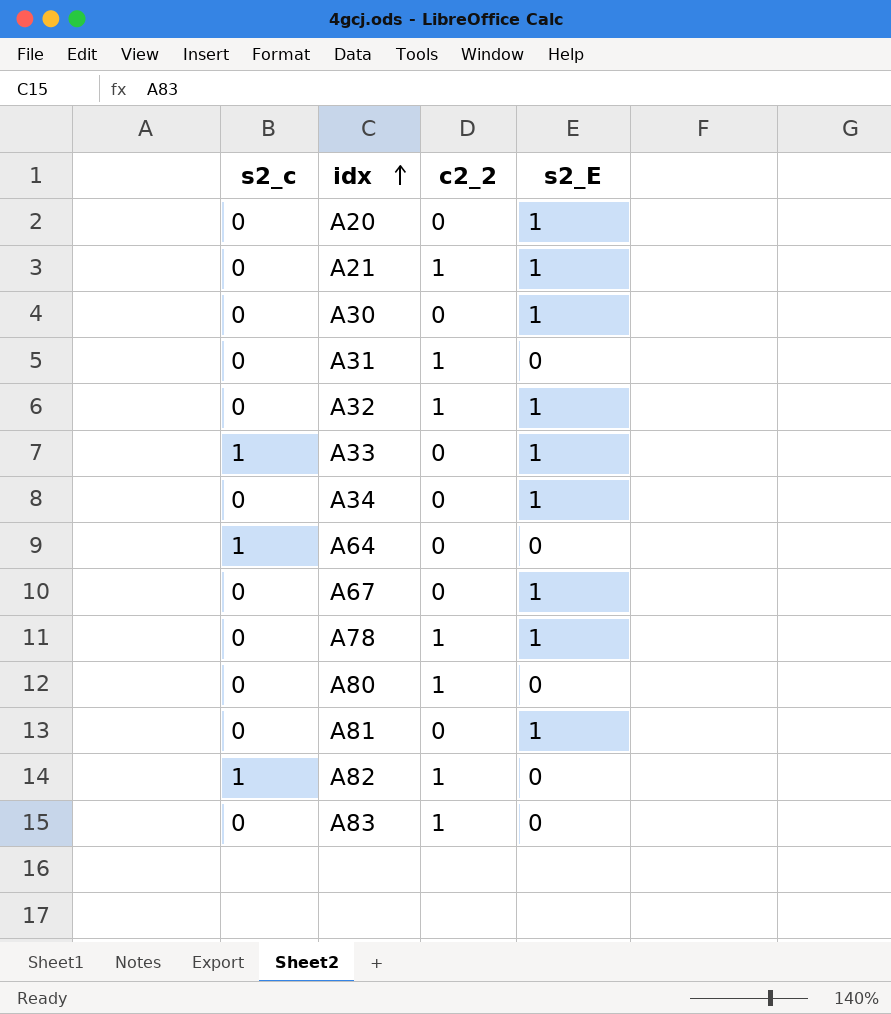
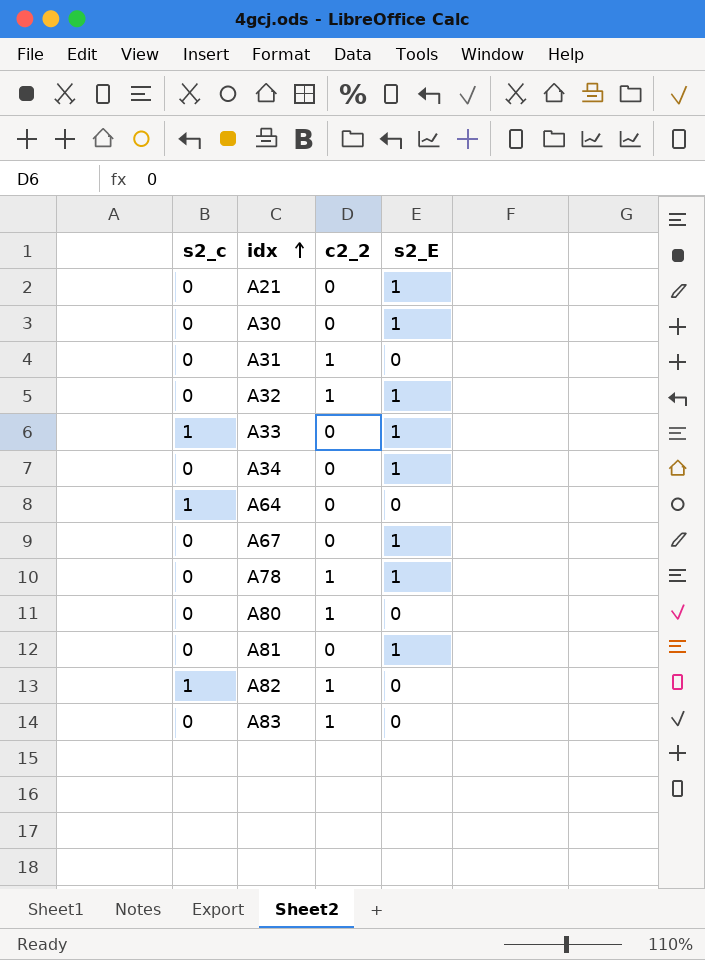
row A20: 0 | 0 | 1 -> none
A21 | c2_2: 1 -> 0

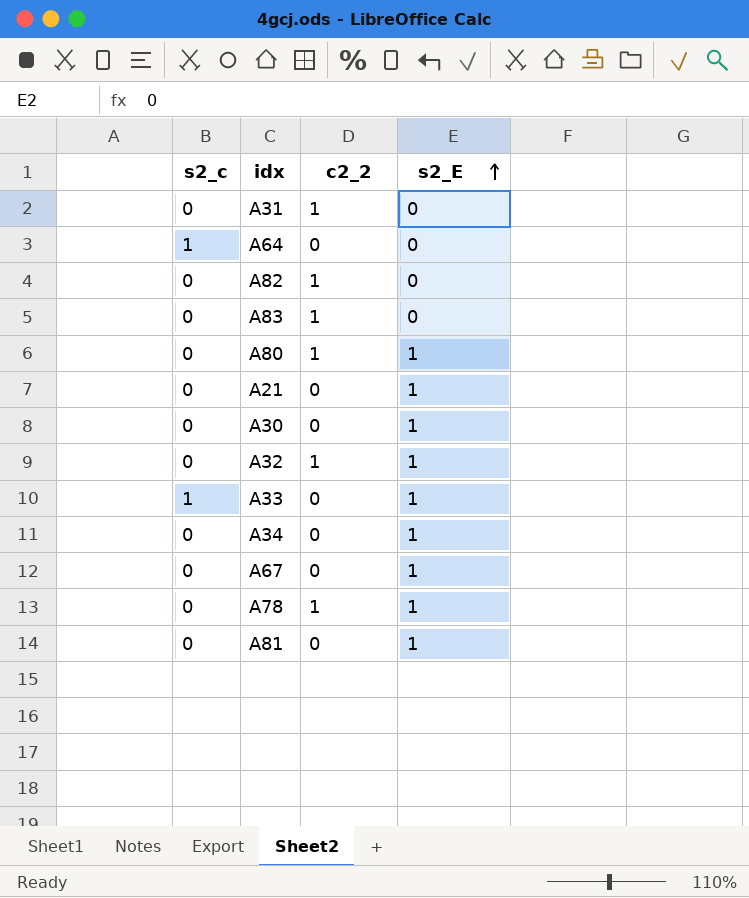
row order: idx ascending -> s2_E ascending
A82 | s2_c: 1 -> 0
A80 | s2_E: 0 -> 1

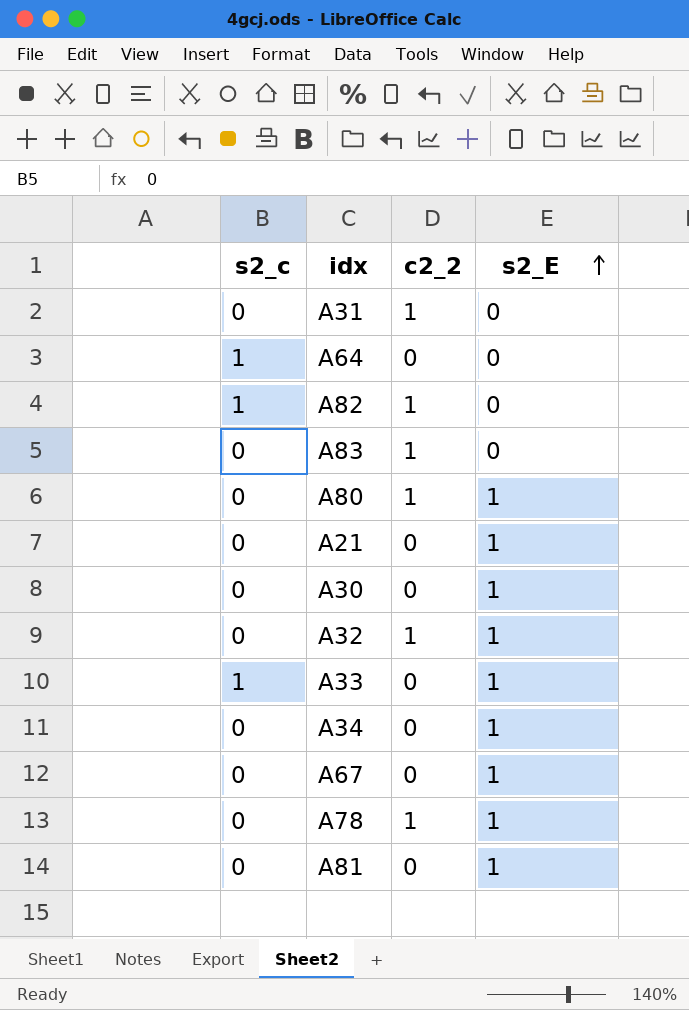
A82 | s2_c: 0 -> 1

